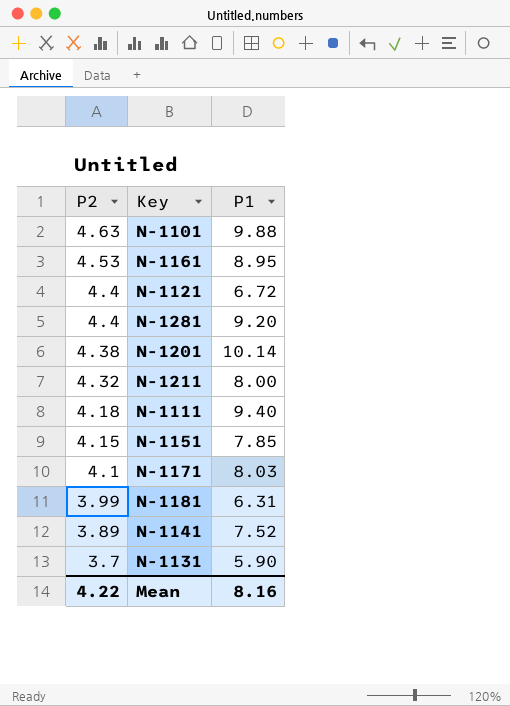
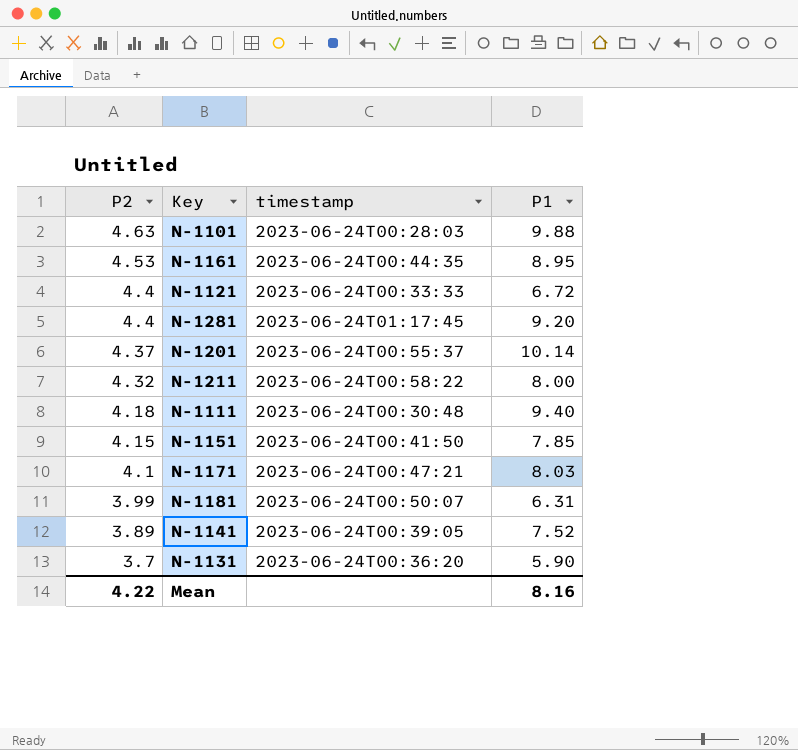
column timestamp | position: none -> 3
N-1201 | P2: 4.38 -> 4.37

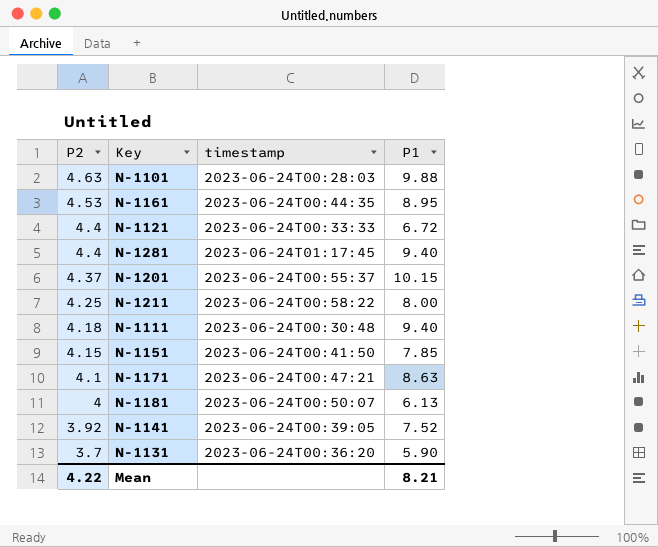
N-1281 | P1: 9.20 -> 9.40
N-1201 | P1: 10.14 -> 10.15
N-1211 | P2: 4.32 -> 4.25
N-1171 | P1: 8.03 -> 8.63
N-1181 | P2: 3.99 -> 4
N-1181 | P1: 6.31 -> 6.13
N-1141 | P2: 3.89 -> 3.92
Mean | P1: 8.16 -> 8.21

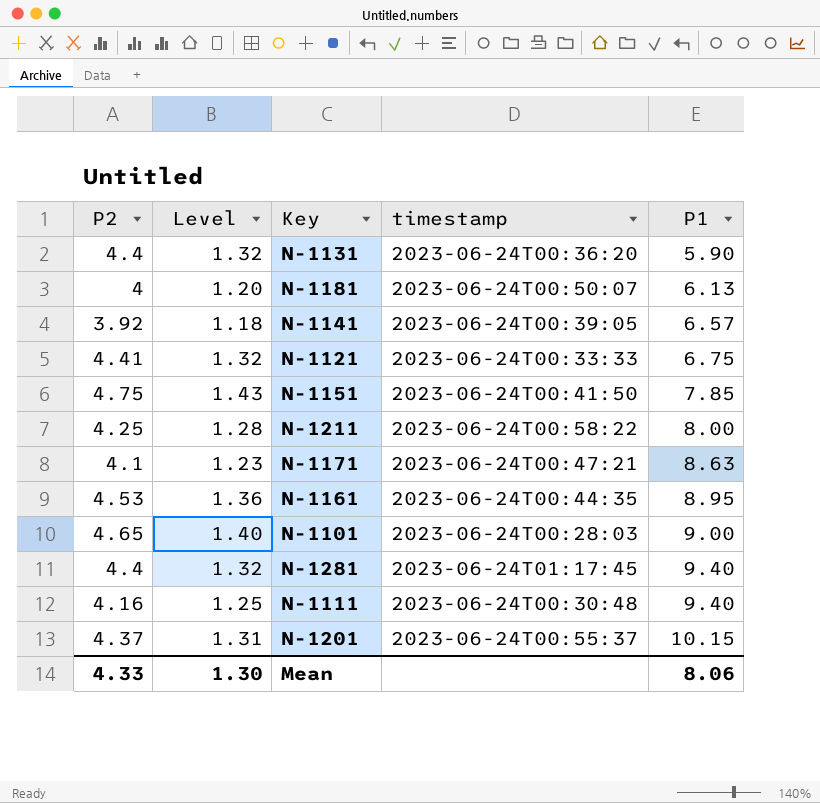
row order: P2 descending -> P1 ascending
column Level | formula: none -> [P2] * 0.3
N-1131 | P2: 3.7 -> 4.4
N-1141 | P1: 7.52 -> 6.57
N-1121 | P2: 4.4 -> 4.41
N-1121 | P1: 6.72 -> 6.75
N-1151 | P2: 4.15 -> 4.75
N-1101 | P2: 4.63 -> 4.65
N-1101 | P1: 9.88 -> 9.00
N-1111 | P2: 4.18 -> 4.16
Mean | P2: 4.22 -> 4.33
Mean | P1: 8.21 -> 8.06

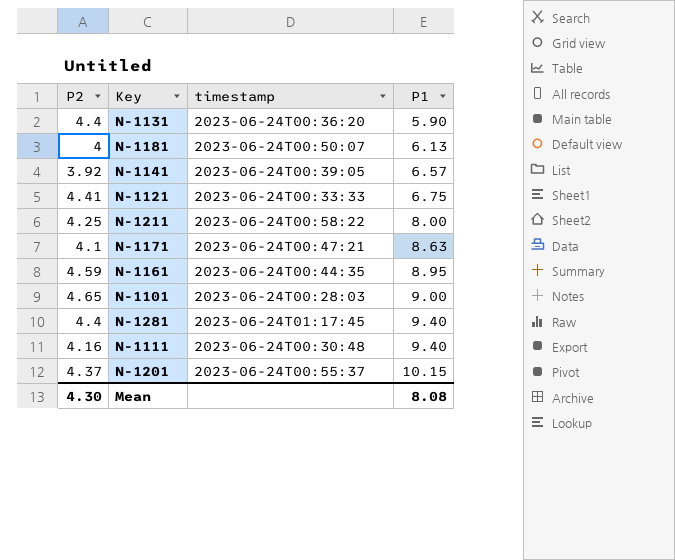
column Level | formula: [P2] * 0.3 -> none
row N-1151: 4.75 | 1.43 | 2023-06-24T00:41:50 | 7.85 -> none
N-1161 | P2: 4.53 -> 4.59
Mean | P2: 4.33 -> 4.30
Mean | P1: 8.06 -> 8.08

